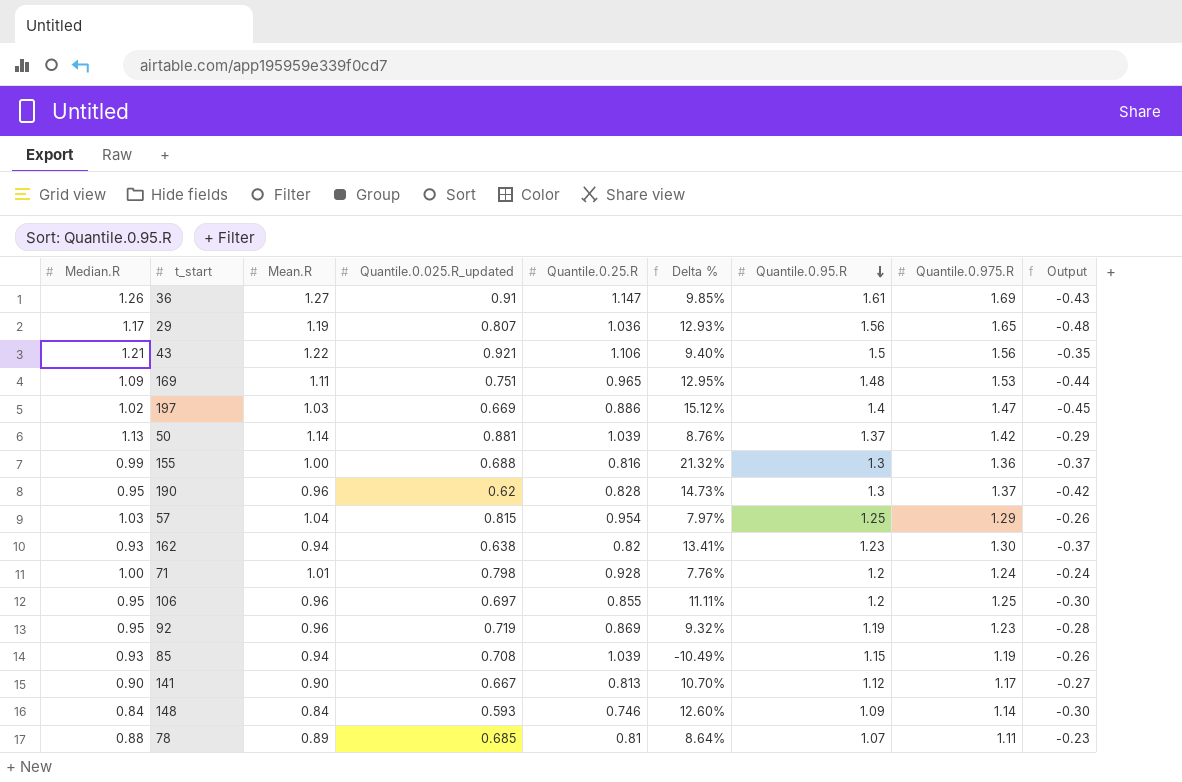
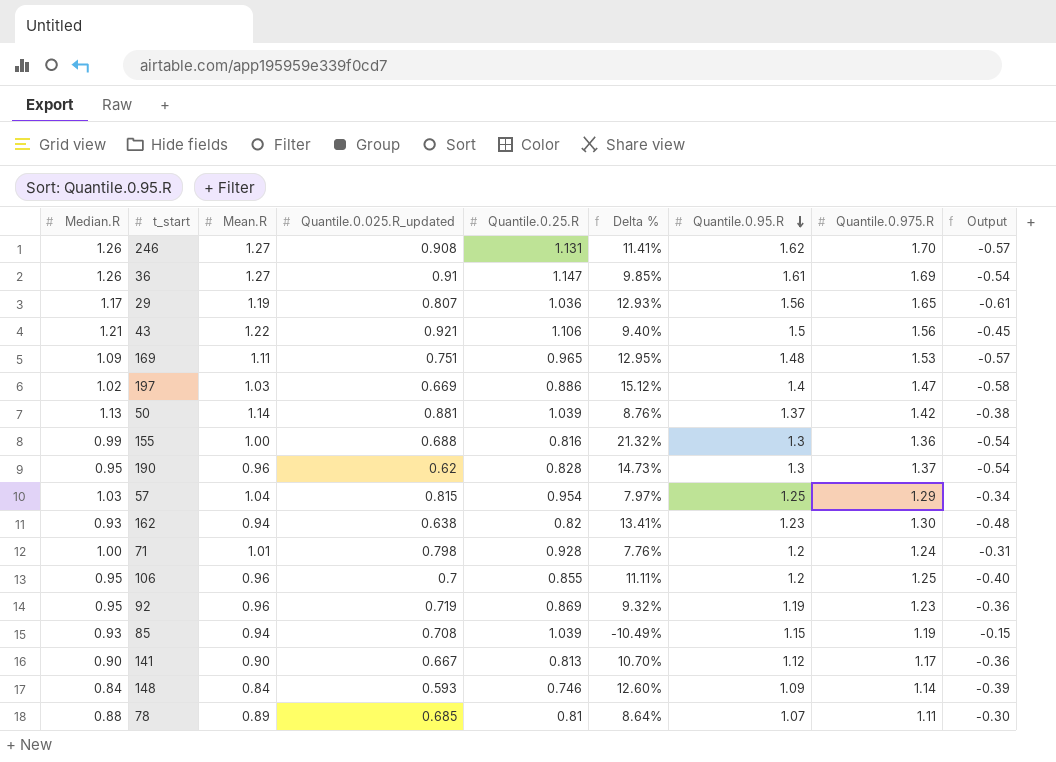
column Output | formula: [Median.R] - [Quantile.0.975.R] -> [Quantile.0.25.R] - [Quantile.0.975.R]
row 246: none -> 1.26 | 1.27 | 0.908 | 1.131 | 11.41% | 1.62 | 1.70 | -0.57
106 | Quantile.0.025.R_updated: 0.697 -> 0.7

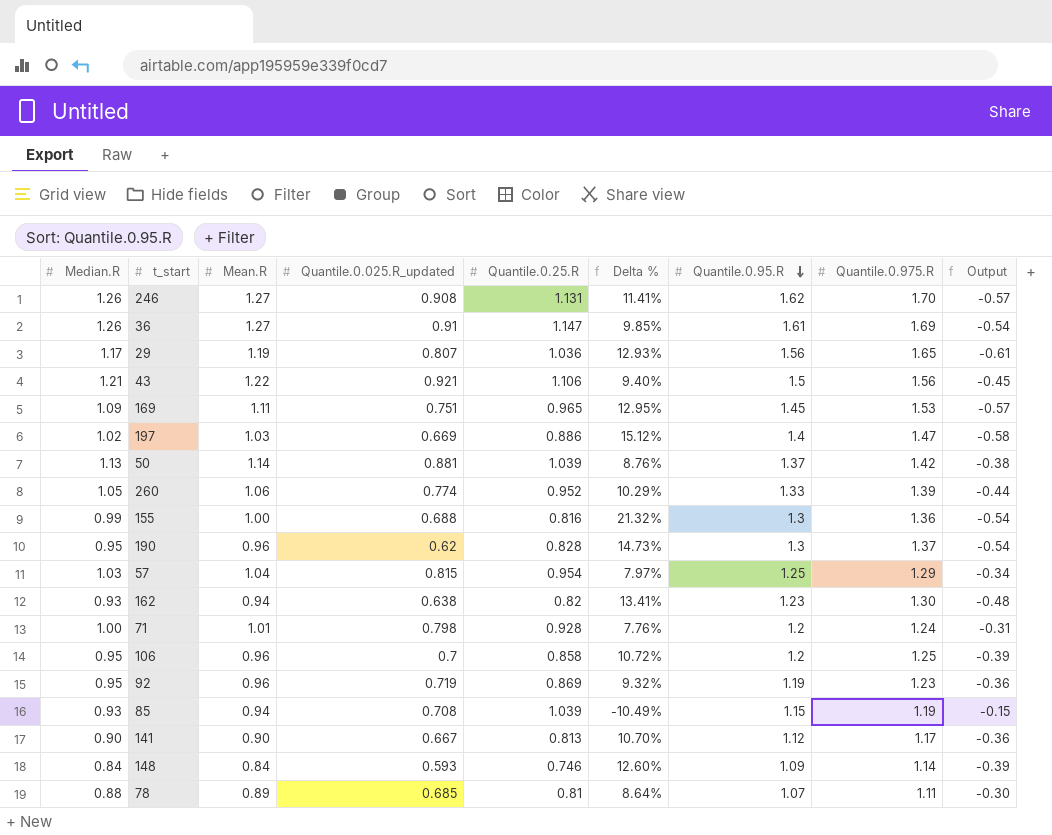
169 | Quantile.0.95.R: 1.48 -> 1.45
row 260: none -> 1.05 | 1.06 | 0.774 | 0.952 | 10.29% | 1.33 | 1.39 | -0.44
106 | Quantile.0.25.R: 0.855 -> 0.858
106 | Delta %: 11.11% -> 10.72%
106 | Output: -0.40 -> -0.39

